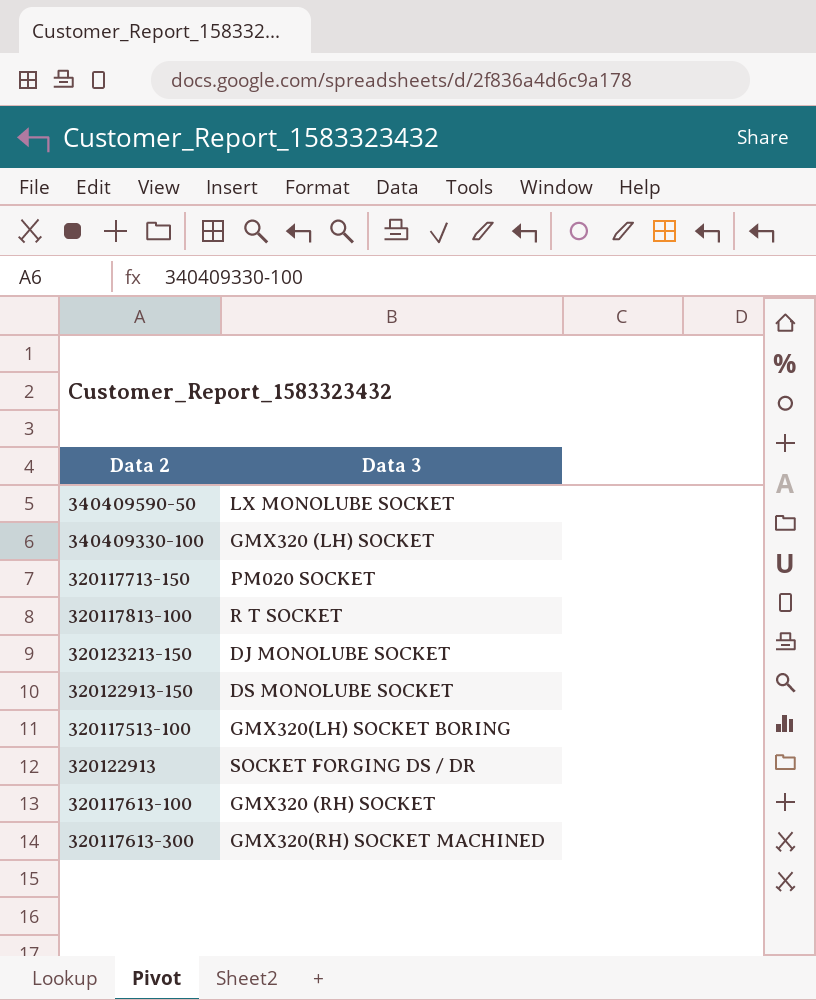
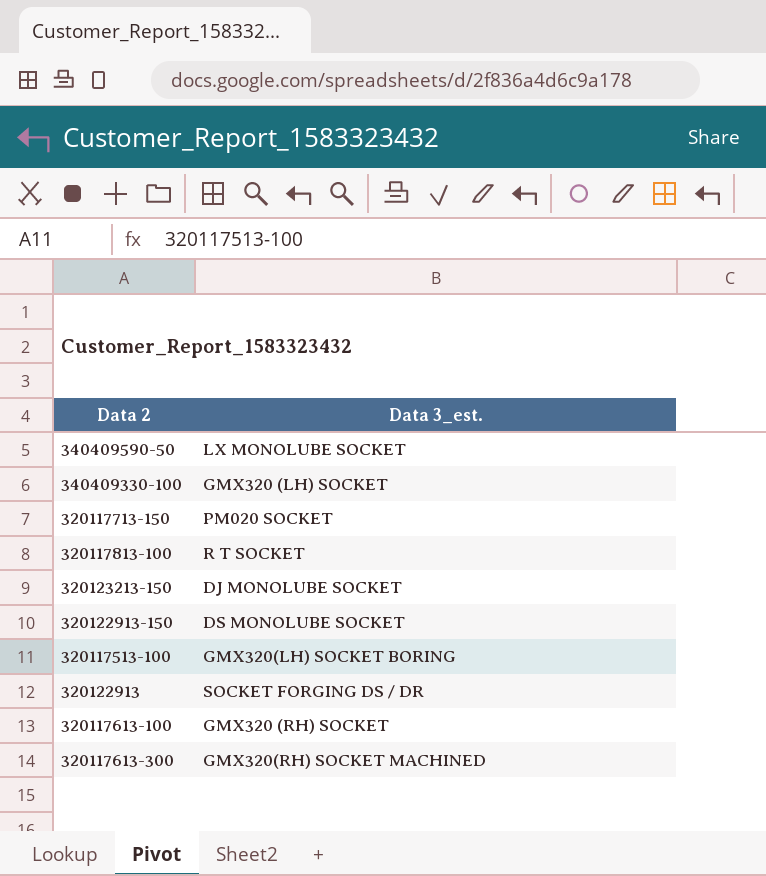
column name: Data 3 -> Data 3_est.

